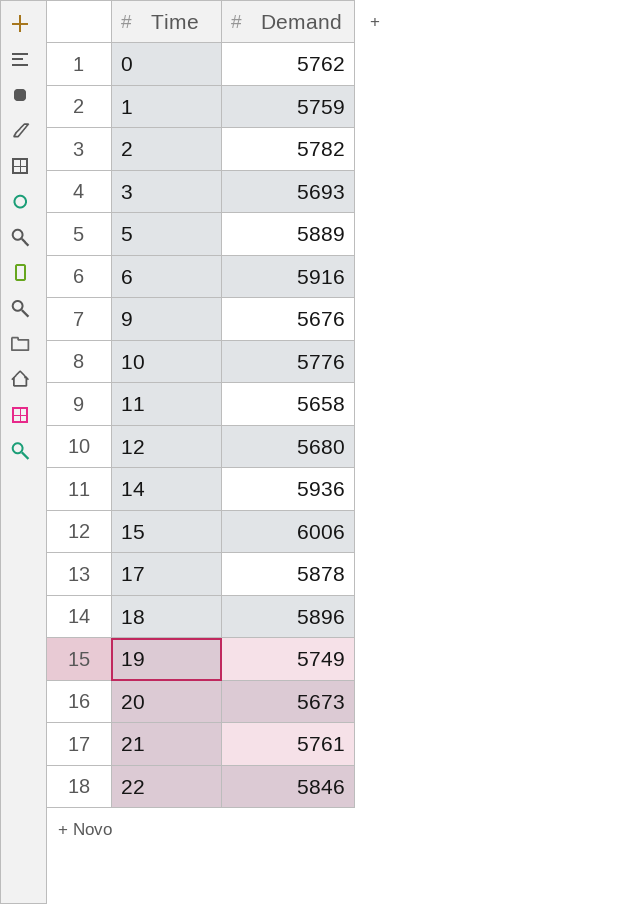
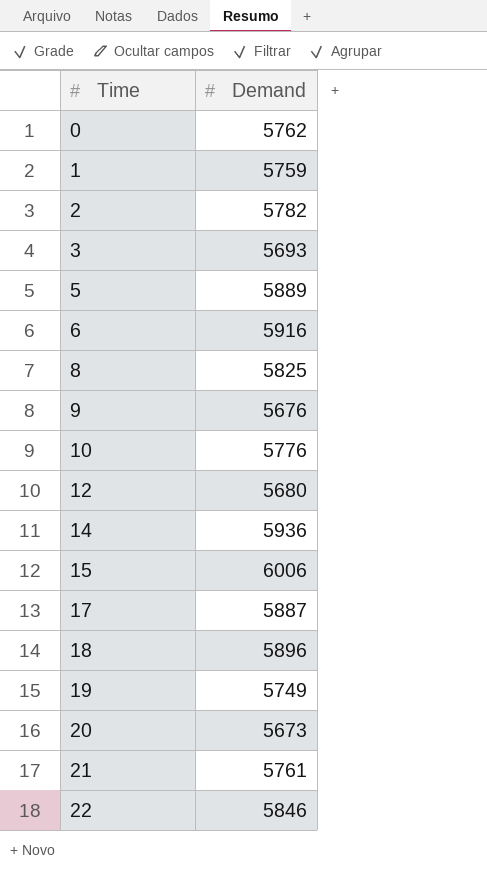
row 11: 5658 -> none
row 8: none -> 5825
17 | Demand: 5878 -> 5887

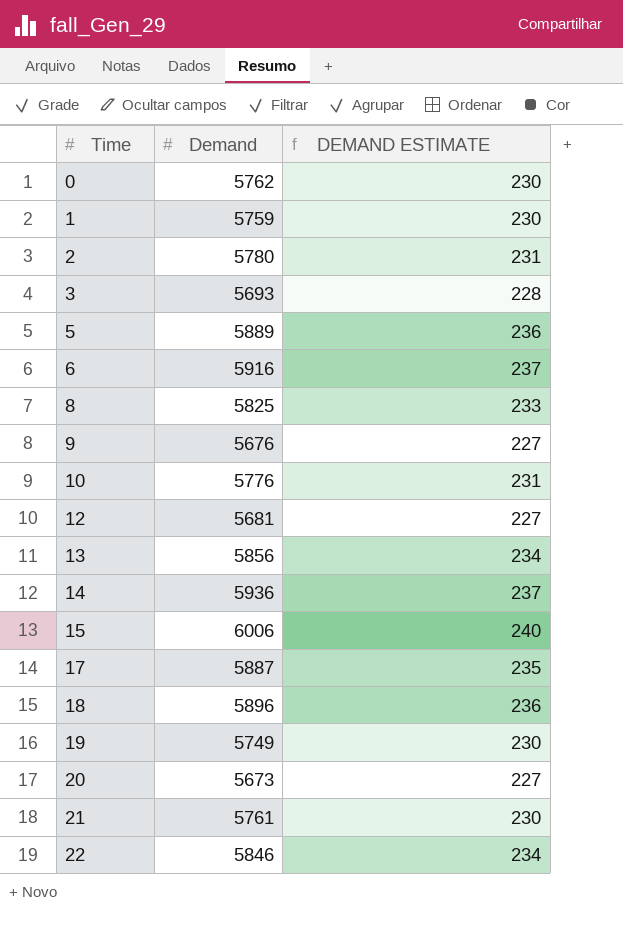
column DEMAND ESTIMATE | formula: none -> [Demand] * 0.04
2 | Demand: 5782 -> 5780
12 | Demand: 5680 -> 5681
row 13: none -> 5856 | 234

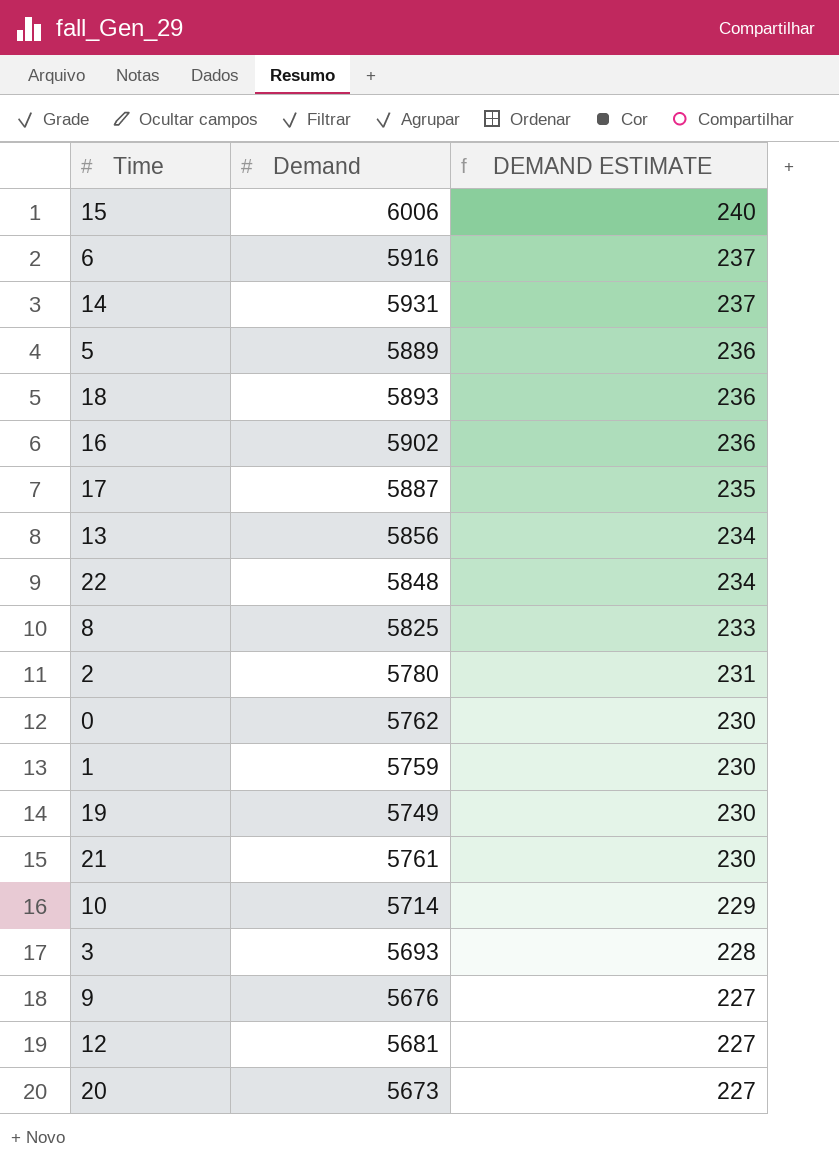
row order: Time ascending -> DEMAND ESTIMATE descending
14 | Demand: 5936 -> 5931
18 | Demand: 5896 -> 5893
row 16: none -> 5902 | 236
22 | Demand: 5846 -> 5848
10 | Demand: 5776 -> 5714
10 | DEMAND ESTIMATE: 231 -> 229

